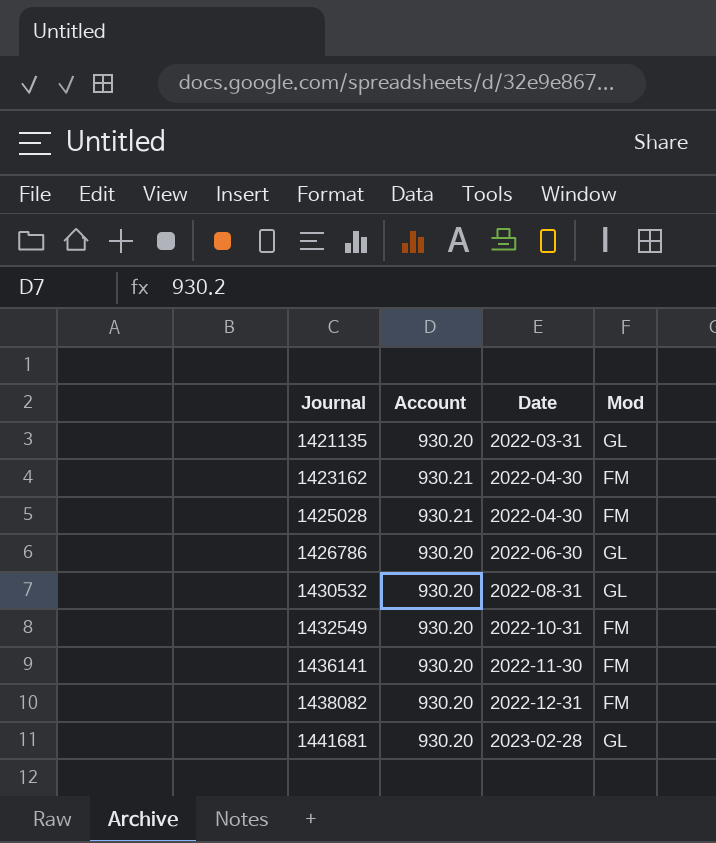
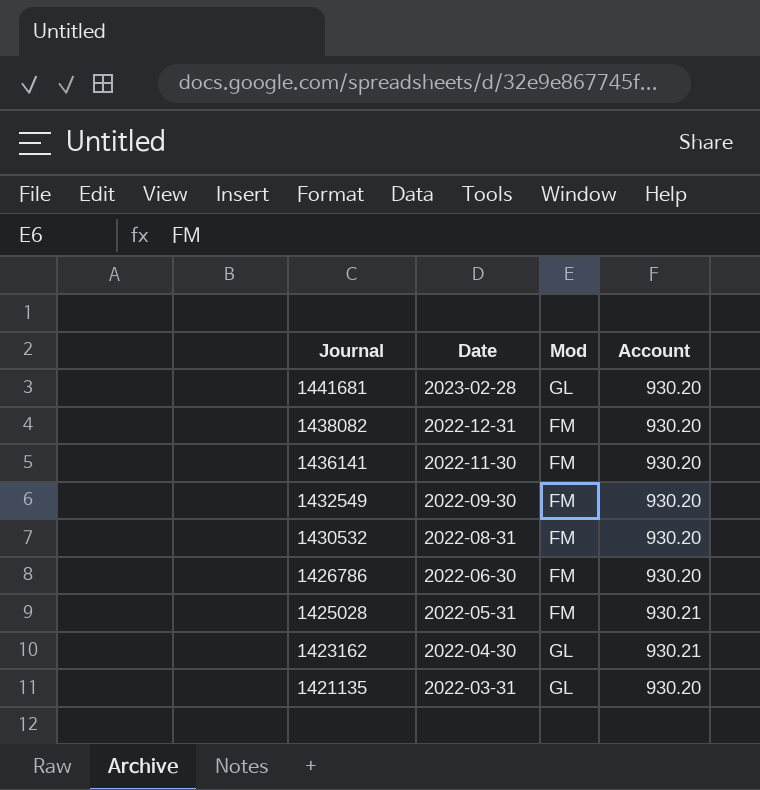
row order: Journal ascending -> Journal descending
column Account | position: 2 -> 4
1432549 | Date: 2022-10-31 -> 2022-09-30
1430532 | Mod: GL -> FM
1426786 | Mod: GL -> FM
1425028 | Date: 2022-04-30 -> 2022-05-31
1423162 | Mod: FM -> GL

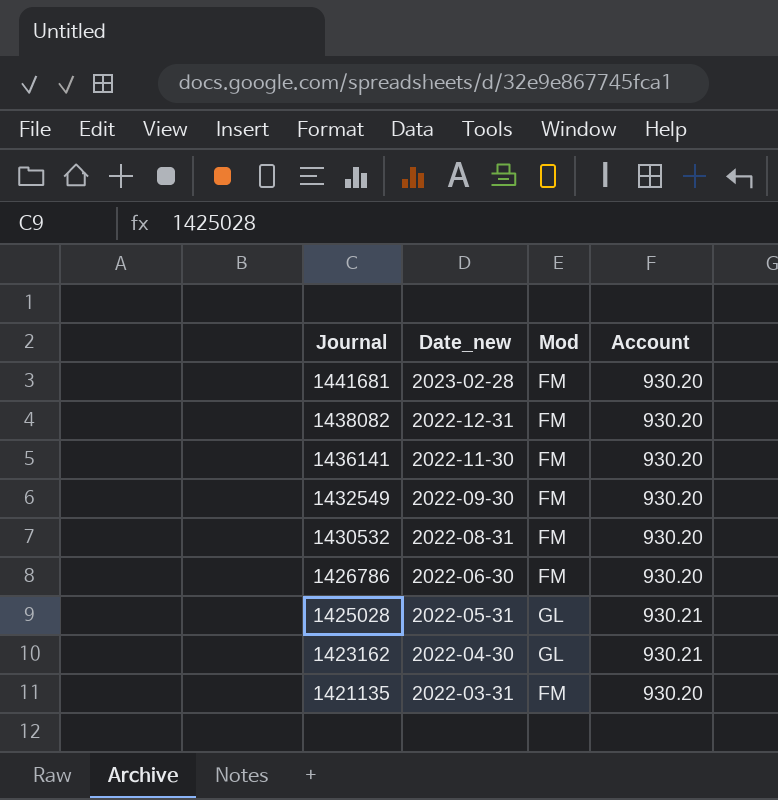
column name: Date -> Date_new
1441681 | Mod: GL -> FM
1425028 | Mod: FM -> GL
1421135 | Mod: GL -> FM

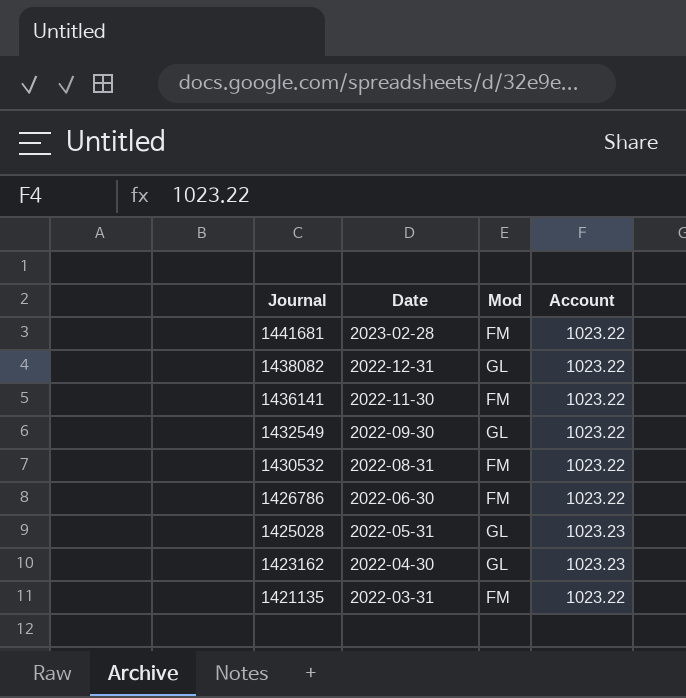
column name: Date_new -> Date
1441681 | Account: 930.20 -> 1023.22
1438082 | Mod: FM -> GL
1438082 | Account: 930.20 -> 1023.22
1436141 | Account: 930.20 -> 1023.22
1432549 | Mod: FM -> GL
1432549 | Account: 930.20 -> 1023.22
1430532 | Account: 930.20 -> 1023.22
1426786 | Account: 930.20 -> 1023.22
1425028 | Account: 930.21 -> 1023.23
1423162 | Account: 930.21 -> 1023.23
1421135 | Account: 930.20 -> 1023.22

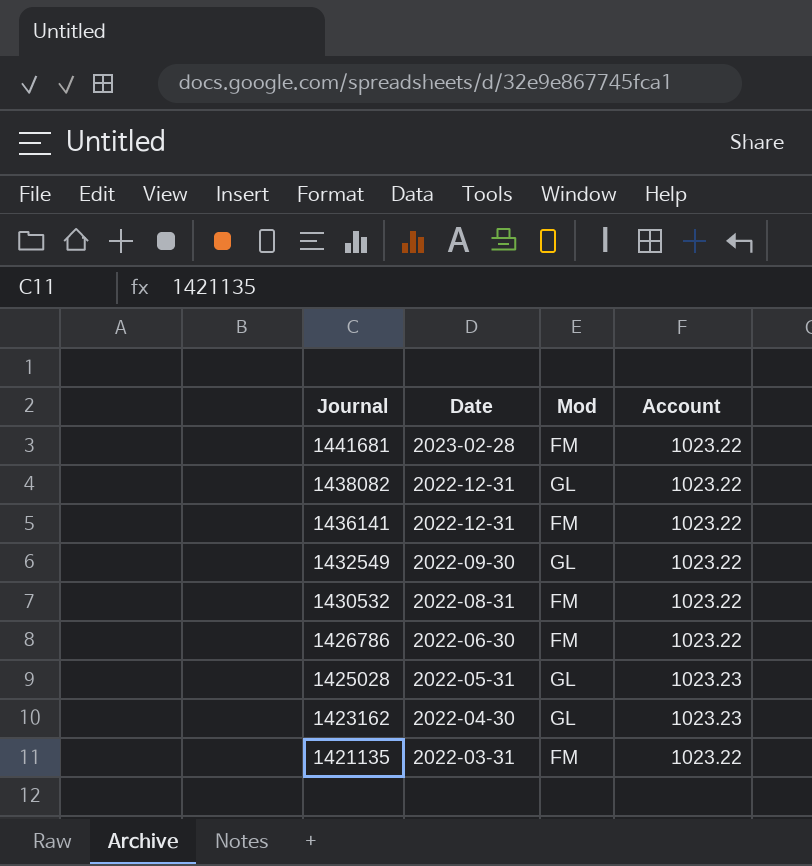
1436141 | Date: 2022-11-30 -> 2022-12-31

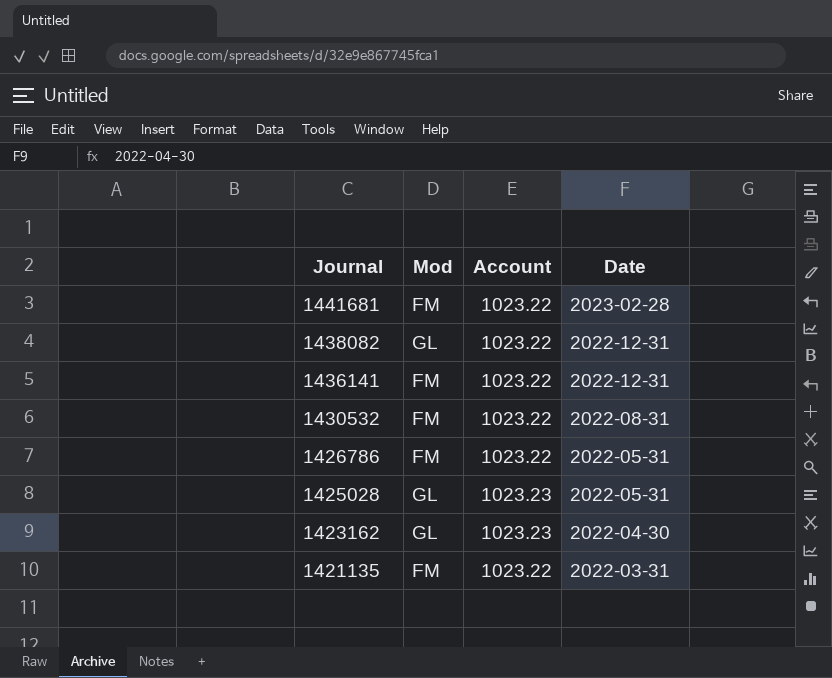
column Date | position: 2 -> 4
row 1432549: 2022-09-30 | GL | 1023.22 -> none
1426786 | Date: 2022-06-30 -> 2022-05-31

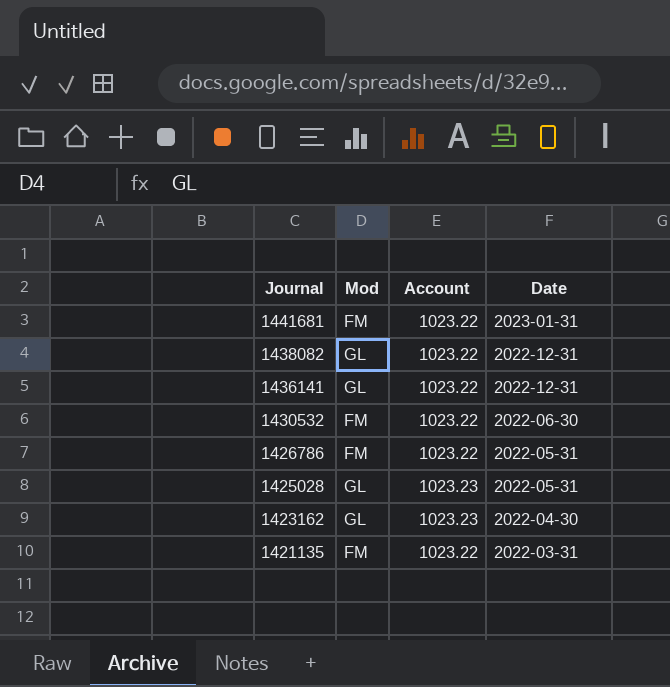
1441681 | Date: 2023-02-28 -> 2023-01-31
1436141 | Mod: FM -> GL
1430532 | Date: 2022-08-31 -> 2022-06-30

